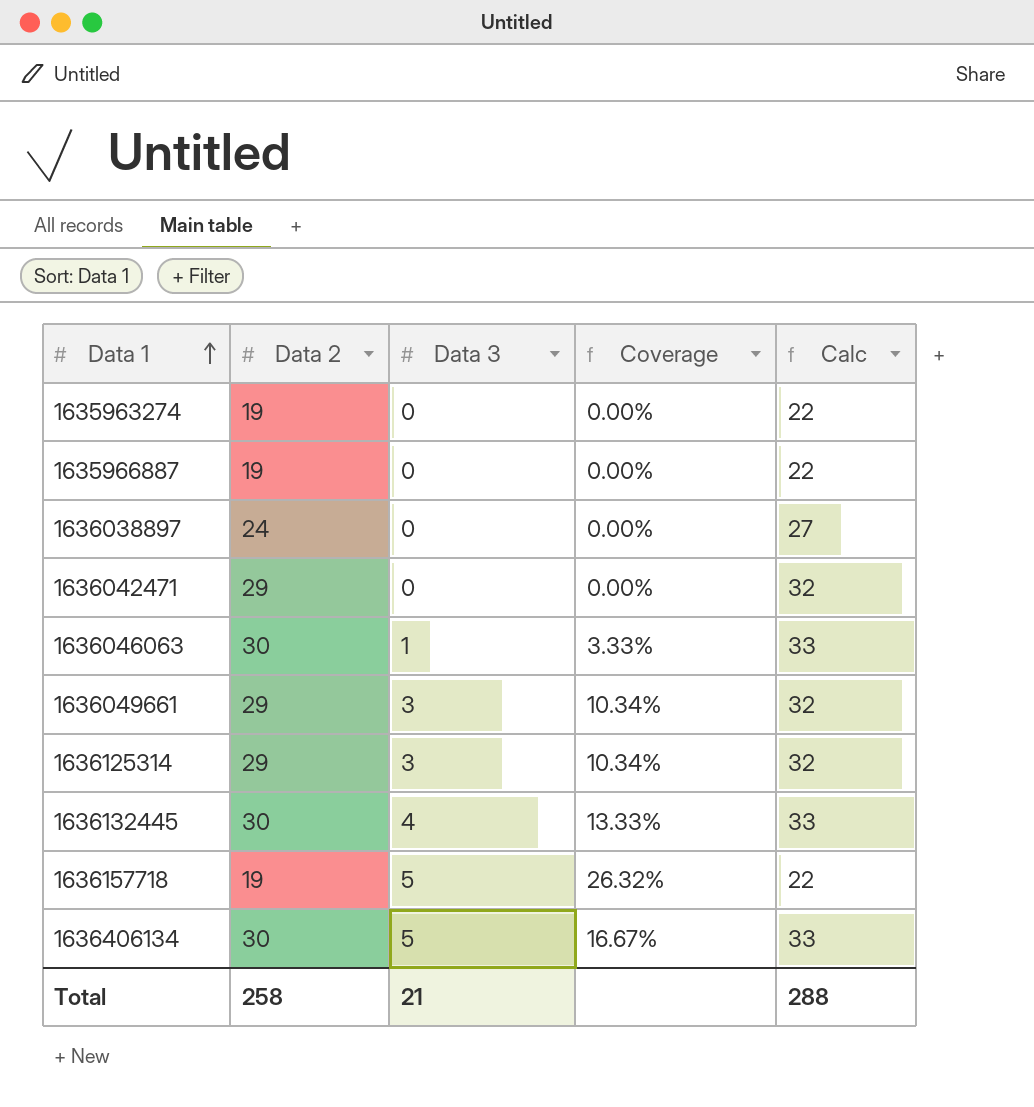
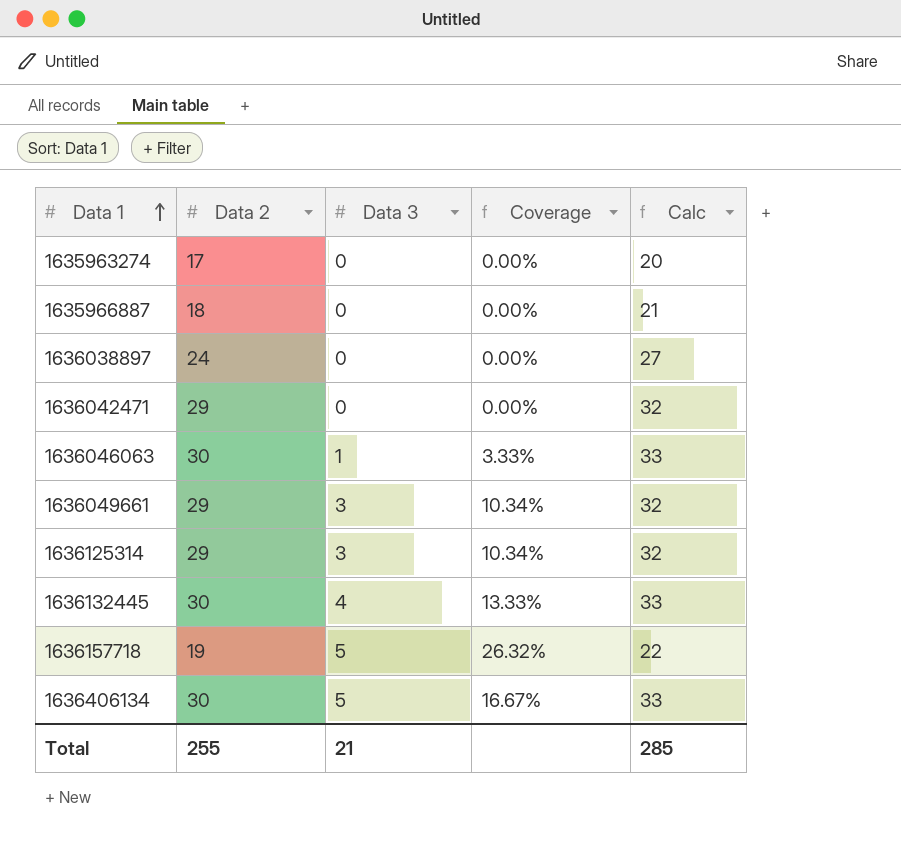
1635963274 | Data 2: 19 -> 17
1635963274 | Calc: 22 -> 20
1635966887 | Data 2: 19 -> 18
1635966887 | Calc: 22 -> 21
Total | Data 2: 258 -> 255
Total | Calc: 288 -> 285

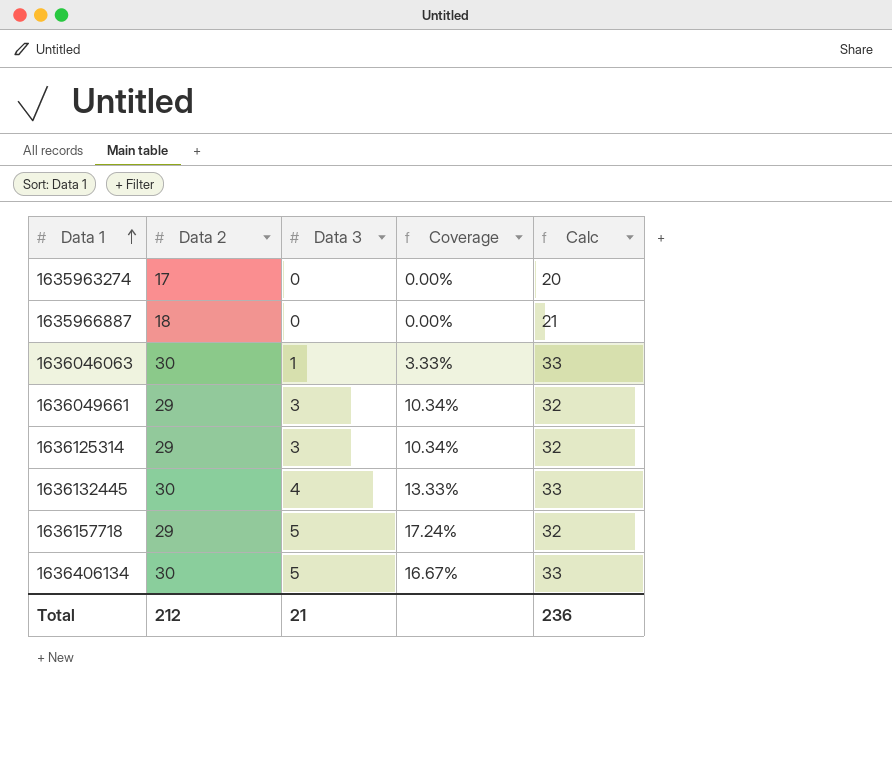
row 1636038897: 24 | 0 | 0.00% | 27 -> none
row 1636042471: 29 | 0 | 0.00% | 32 -> none
1636157718 | Data 2: 19 -> 29
1636157718 | Coverage: 26.32% -> 17.24%
1636157718 | Calc: 22 -> 32
Total | Data 2: 255 -> 212
Total | Calc: 285 -> 236

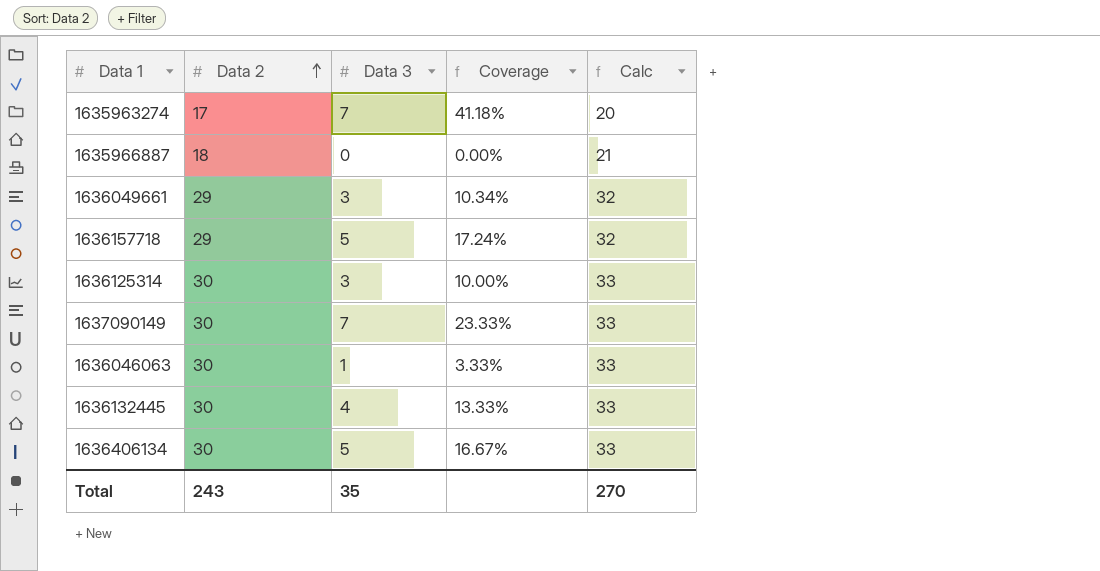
row order: Data 1 ascending -> Data 2 ascending
1635963274 | Data 3: 0 -> 7
1635963274 | Coverage: 0.00% -> 41.18%
1636125314 | Data 2: 29 -> 30
1636125314 | Coverage: 10.34% -> 10.00%
1636125314 | Calc: 32 -> 33
row 1637090149: none -> 30 | 7 | 23.33% | 33
Total | Data 2: 212 -> 243
Total | Data 3: 21 -> 35
Total | Calc: 236 -> 270

